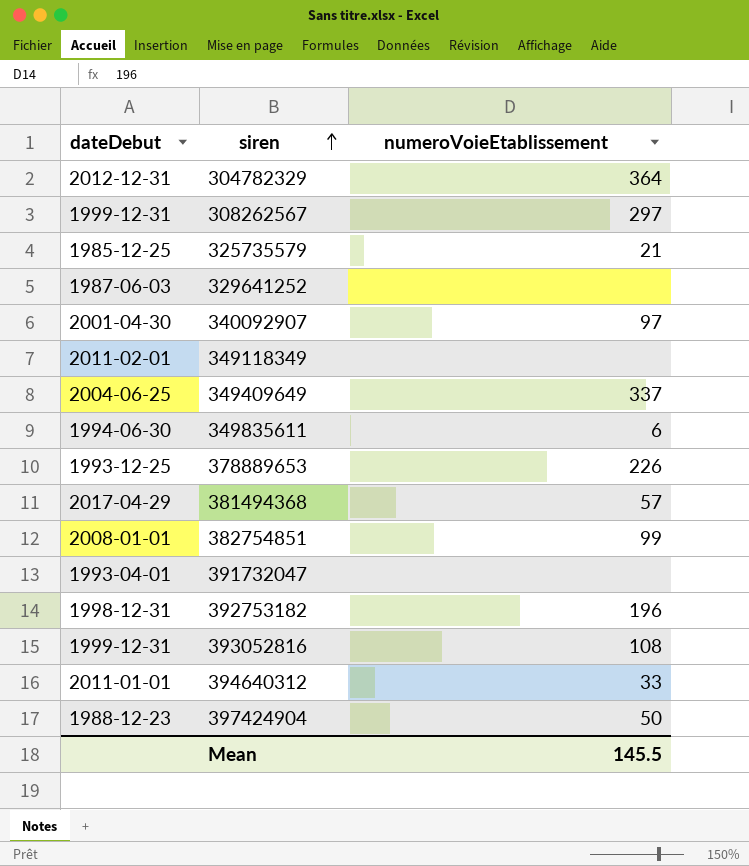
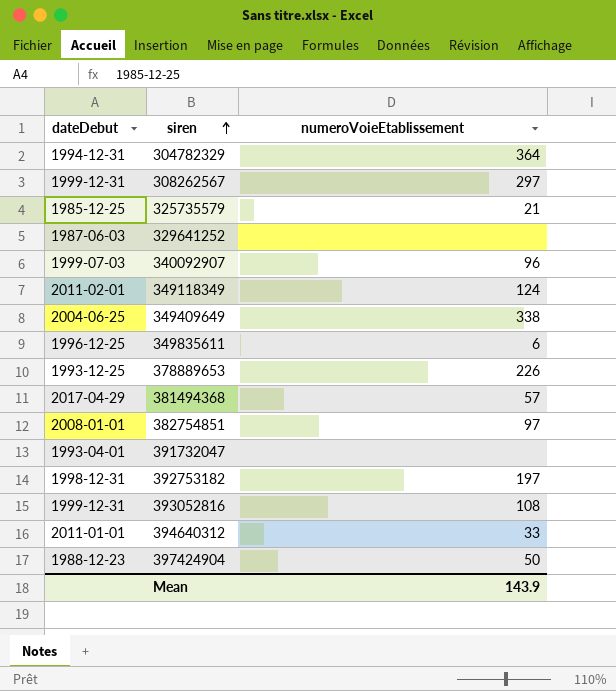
304782329 | dateDebut: 2012-12-31 -> 1994-12-31
340092907 | dateDebut: 2001-04-30 -> 1999-07-03
340092907 | numeroVoieEtablissement: 97 -> 96
349118349 | numeroVoieEtablissement: none -> 124
349409649 | numeroVoieEtablissement: 337 -> 338
349835611 | dateDebut: 1994-06-30 -> 1996-12-25
382754851 | numeroVoieEtablissement: 99 -> 97
392753182 | numeroVoieEtablissement: 196 -> 197
Mean | numeroVoieEtablissement: 145.5 -> 143.9

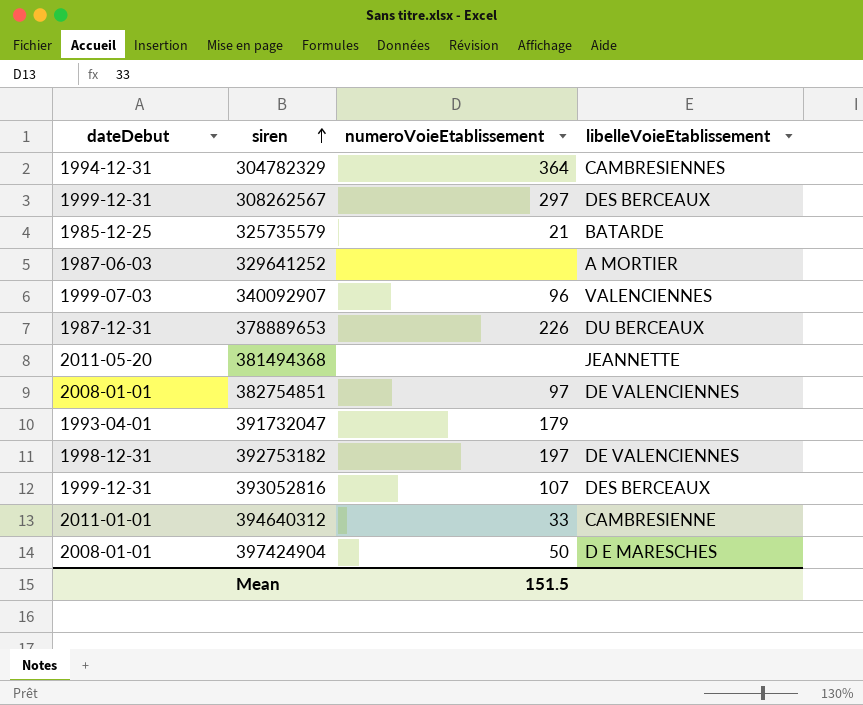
column libelleVoieEtablissement | position: none -> 4
row 349118349: 2011-02-01 | 124 -> none
row 349409649: 2004-06-25 | 338 -> none
row 349835611: 1996-12-25 | 6 -> none
378889653 | dateDebut: 1993-12-25 -> 1987-12-31
381494368 | dateDebut: 2017-04-29 -> 2011-05-20
381494368 | numeroVoieEtablissement: 57 -> none
391732047 | numeroVoieEtablissement: none -> 179
393052816 | numeroVoieEtablissement: 108 -> 107
397424904 | dateDebut: 1988-12-23 -> 2008-01-01
Mean | numeroVoieEtablissement: 143.9 -> 151.5

